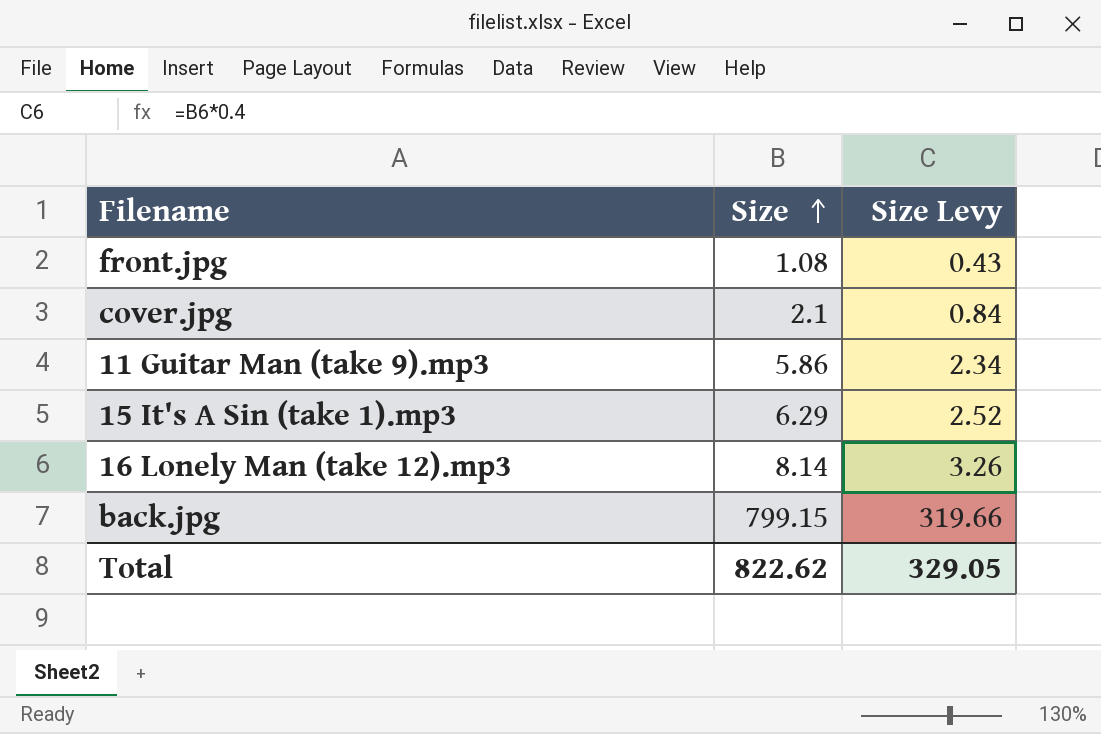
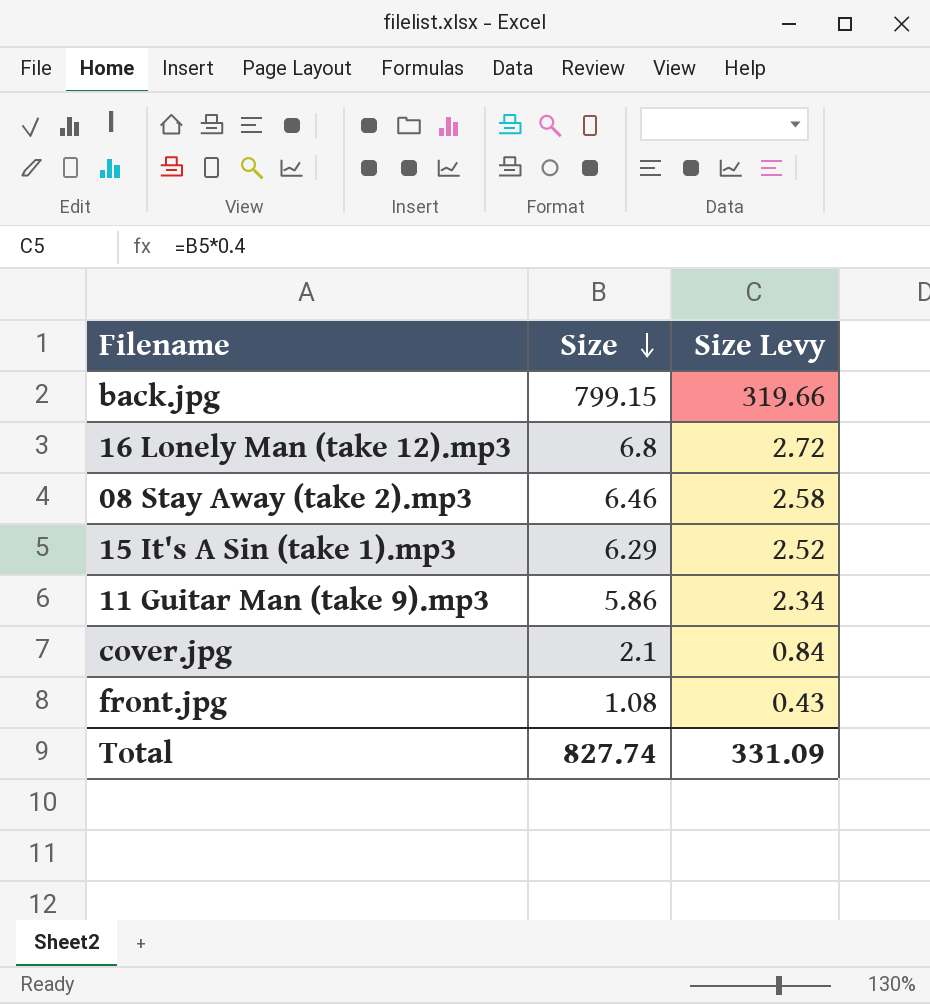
row order: Size ascending -> Size descending
16 Lonely Man (take 12).mp3 | Size: 8.14 -> 6.8
16 Lonely Man (take 12).mp3 | Size Levy: 3.26 -> 2.72
row 08 Stay Away (take 2).mp3: none -> 6.46 | 2.58
Total | Size: 822.62 -> 827.74
Total | Size Levy: 329.05 -> 331.09

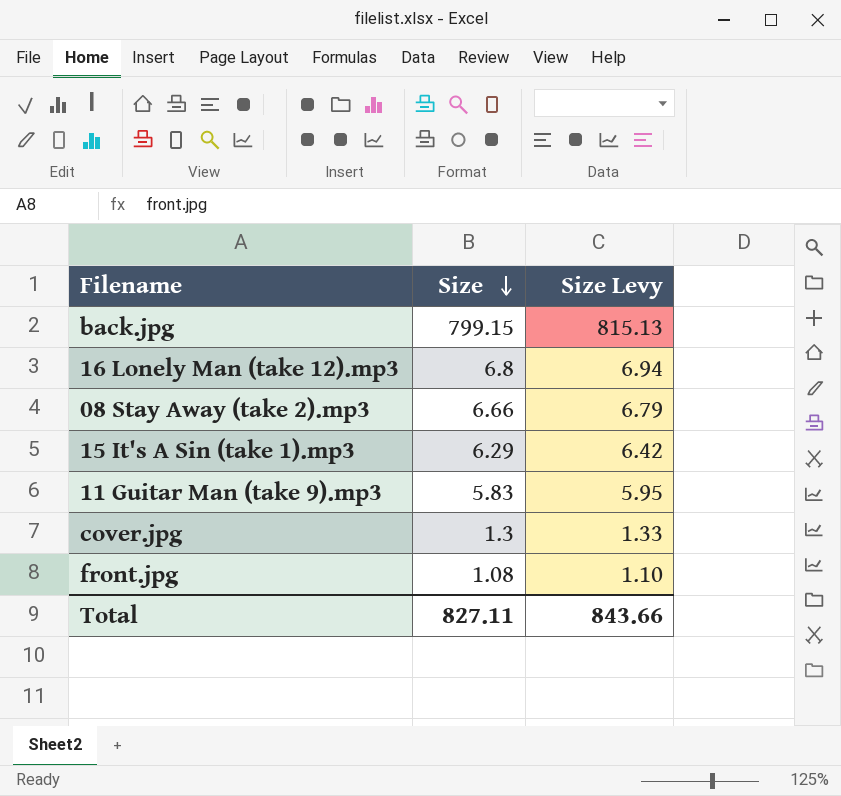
column Size Levy | formula: [Size] * 0.4 -> [Size] * 1.02
08 Stay Away (take 2).mp3 | Size: 6.46 -> 6.66
11 Guitar Man (take 9).mp3 | Size: 5.86 -> 5.83
cover.jpg | Size: 2.1 -> 1.3
Total | Size: 827.74 -> 827.11
Total | Size Levy: 331.09 -> 843.66

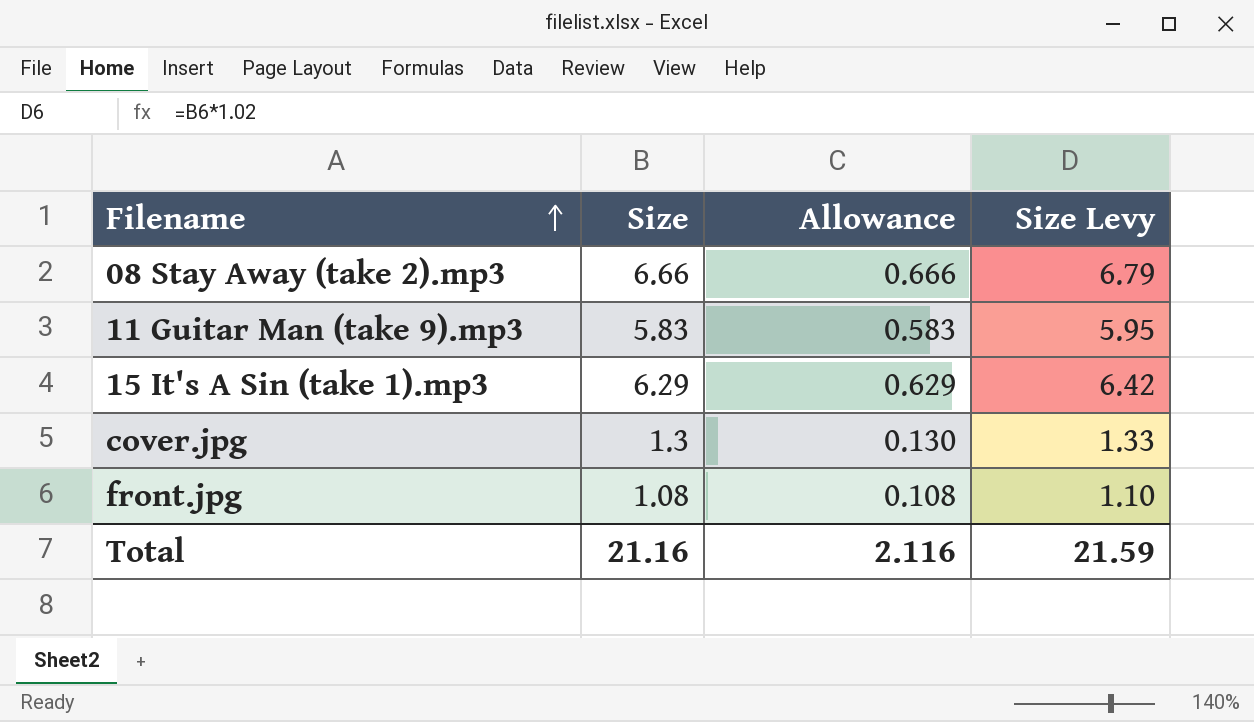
row order: Size descending -> Filename ascending
column Allowance | formula: none -> [Size] * 0.1
row back.jpg: 799.15 | 815.13 -> none
row 16 Lonely Man (take 12).mp3: 6.8 | 6.94 -> none
Total | Size: 827.11 -> 21.16
Total | Size Levy: 843.66 -> 21.59

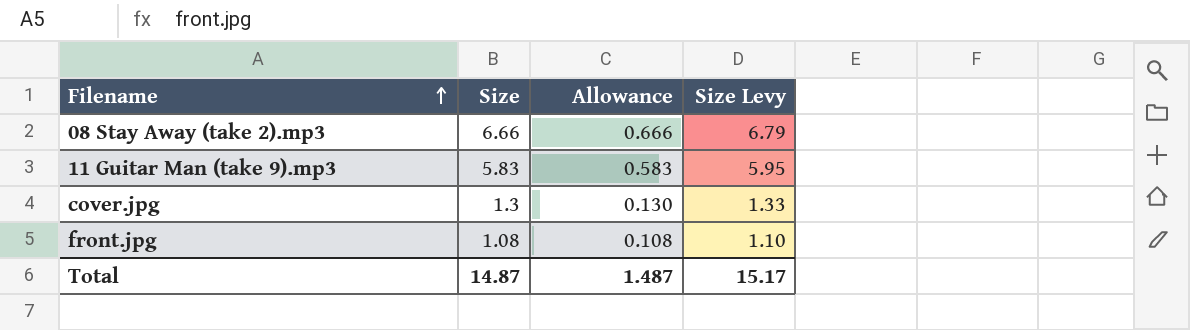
row 15 It's A Sin (take 1).mp3: 6.29 | 0.629 | 6.42 -> none
Total | Size: 21.16 -> 14.87
Total | Allowance: 2.116 -> 1.487
Total | Size Levy: 21.59 -> 15.17

